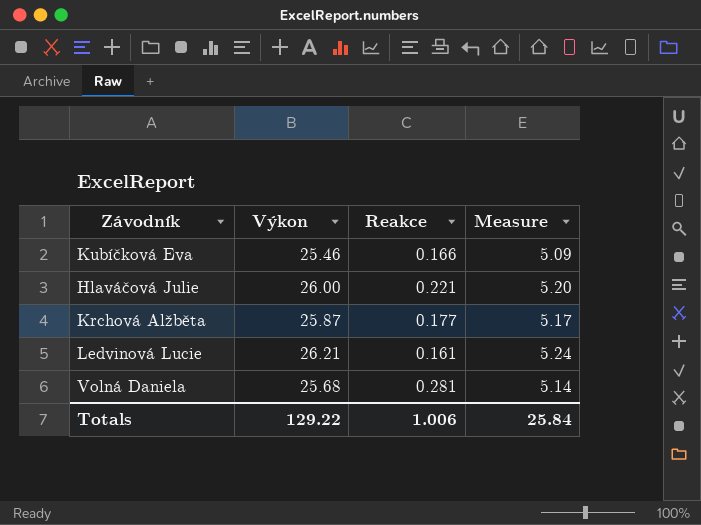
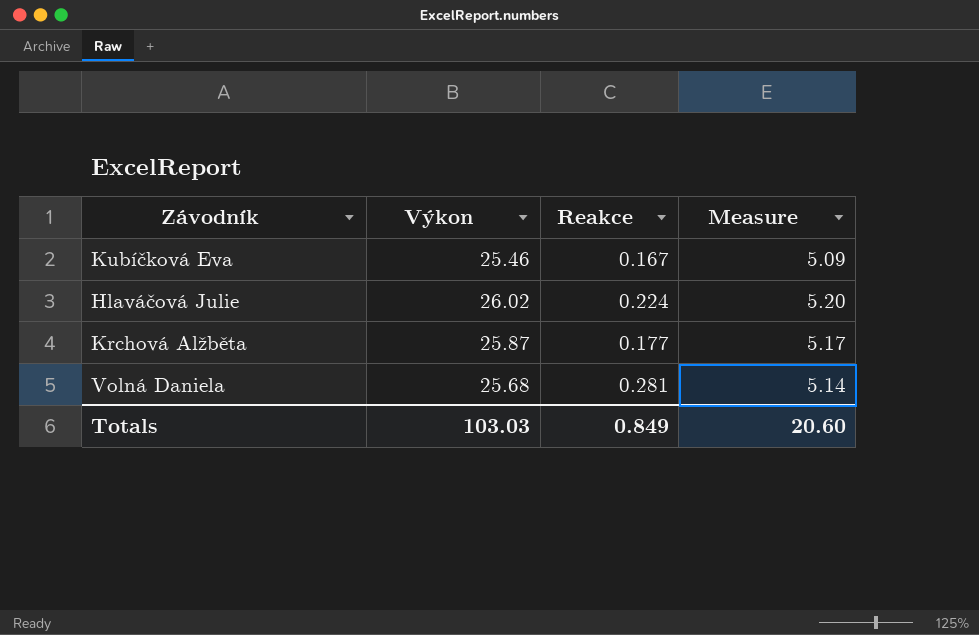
row Ledvinová Lucie: 26.21 | 0.161 | 5.24 -> none
Kubíčková Eva | Reakce: 0.166 -> 0.167
Hlaváčová Julie | Výkon: 26.00 -> 26.02
Hlaváčová Julie | Reakce: 0.221 -> 0.224
Totals | Výkon: 129.22 -> 103.03
Totals | Reakce: 1.006 -> 0.849
Totals | Measure: 25.84 -> 20.60

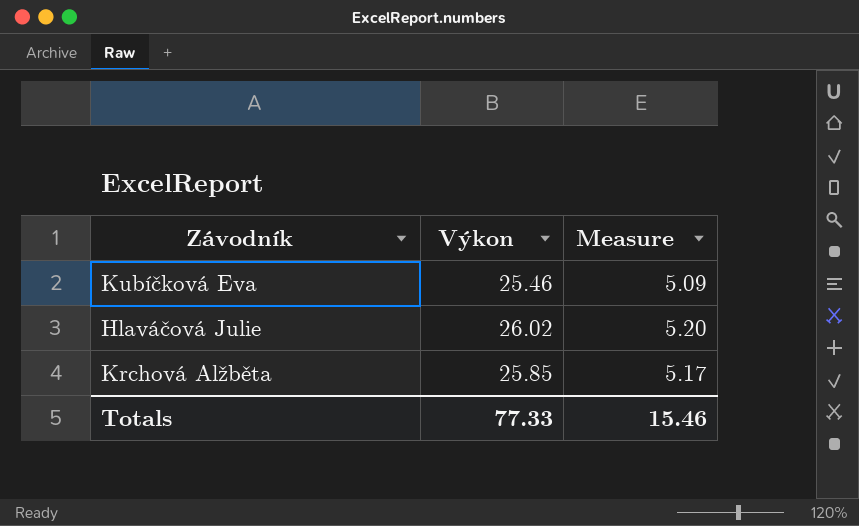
column Reakce | position: 3 -> none
row Volná Daniela: 25.68 | 0.281 | 5.14 -> none
Krchová Alžběta | Výkon: 25.87 -> 25.85
Totals | Výkon: 103.03 -> 77.33
Totals | Measure: 20.60 -> 15.46

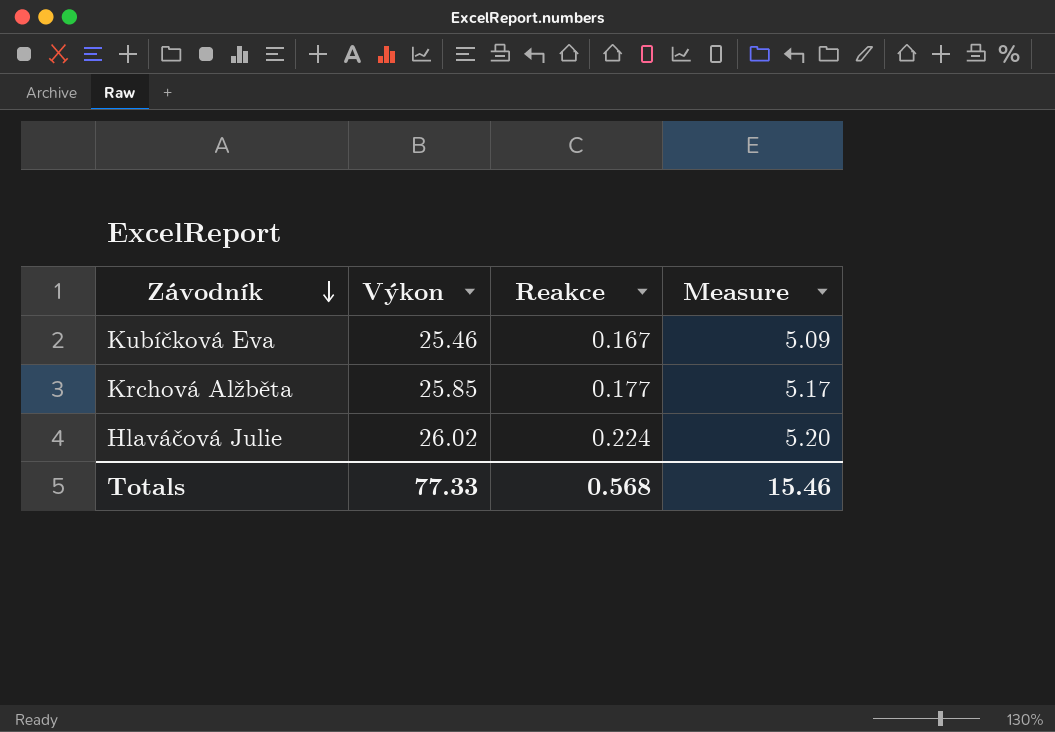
row order: none -> Závodník descending
column Reakce | position: none -> 3

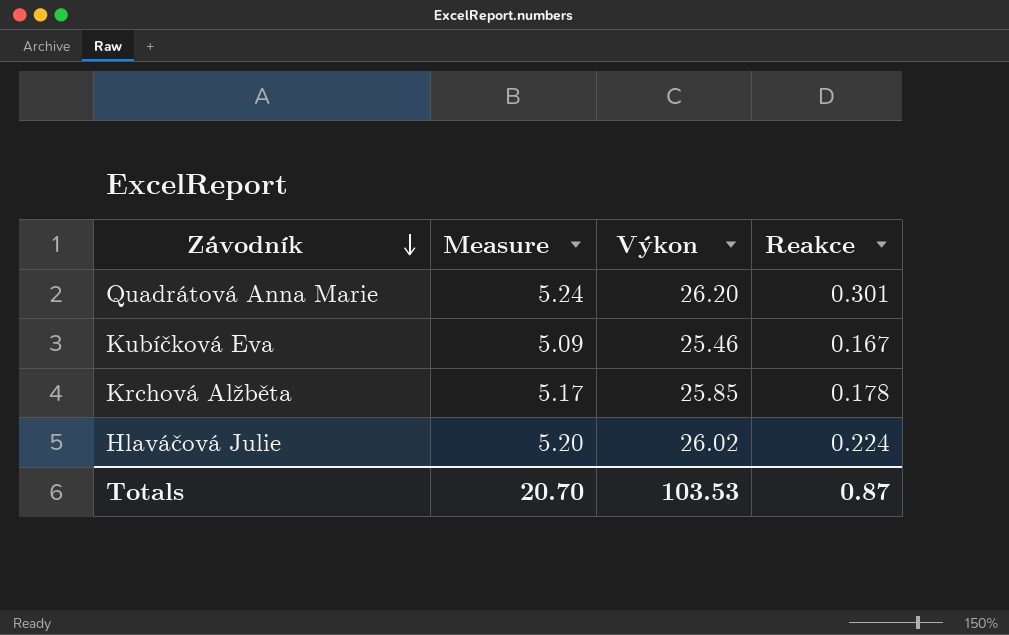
column Measure | position: 4 -> 2
row Quadrátová Anna Marie: none -> 5.24 | 26.20 | 0.301
Krchová Alžběta | Reakce: 0.177 -> 0.178
Totals | Measure: 15.46 -> 20.70
Totals | Výkon: 77.33 -> 103.53
Totals | Reakce: 0.568 -> 0.87

